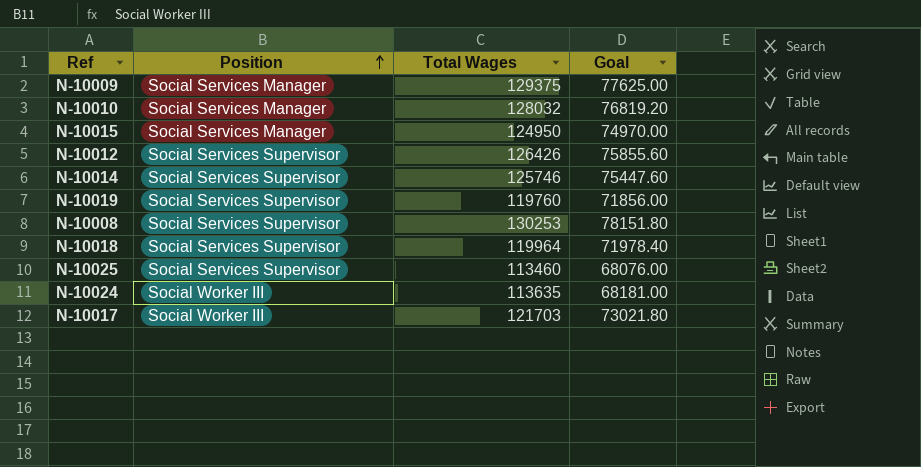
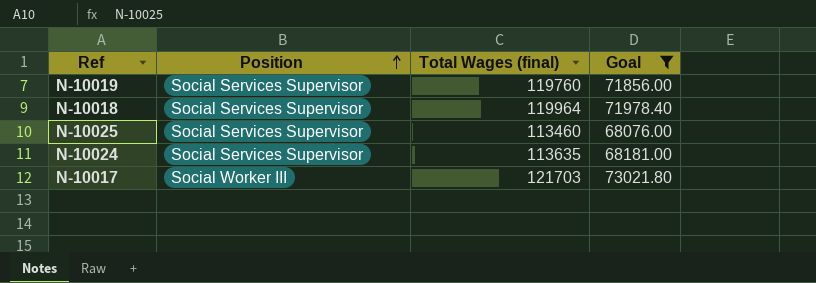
filter: none -> Goal <= 73021.80
column name: Total Wages -> Total Wages (final)
N-10024 | Position: Social Worker III -> Social Services Supervisor

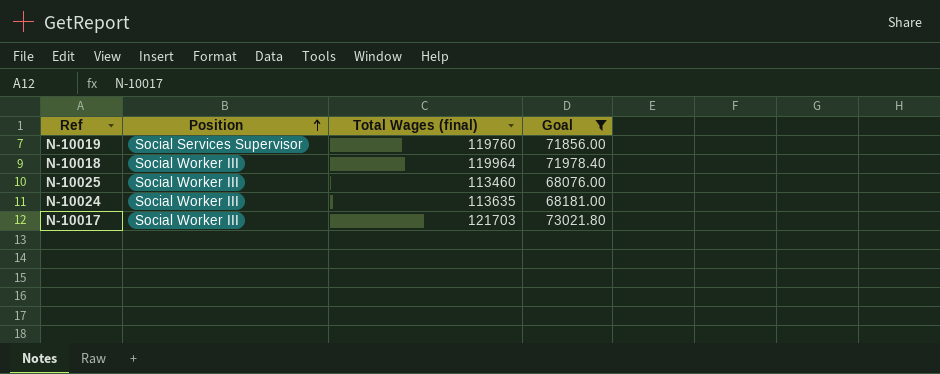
N-10018 | Position: Social Services Supervisor -> Social Worker III
N-10025 | Position: Social Services Supervisor -> Social Worker III
N-10024 | Position: Social Services Supervisor -> Social Worker III

